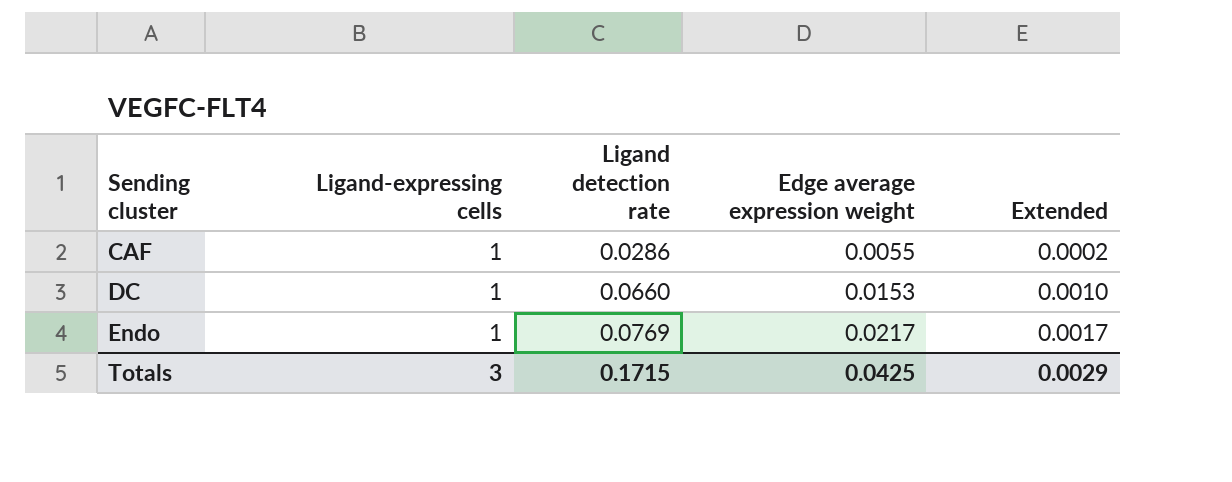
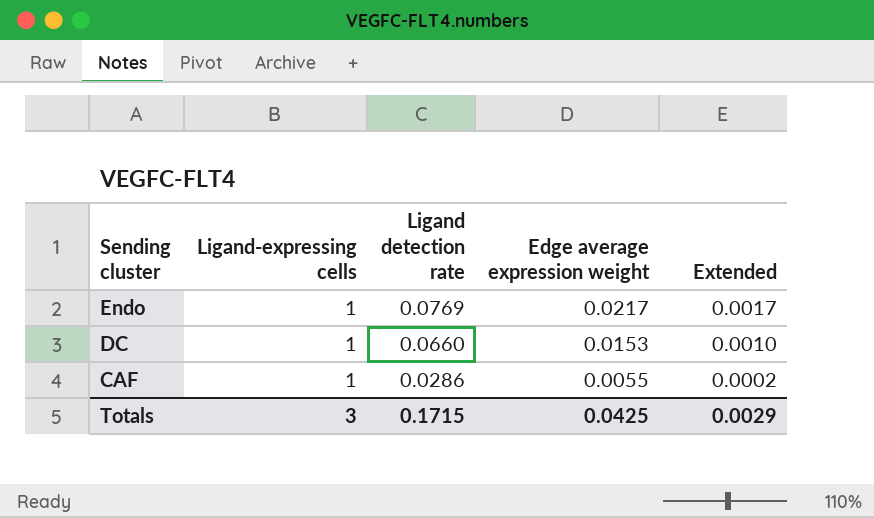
row order: Sending cluster ascending -> Sending cluster descending

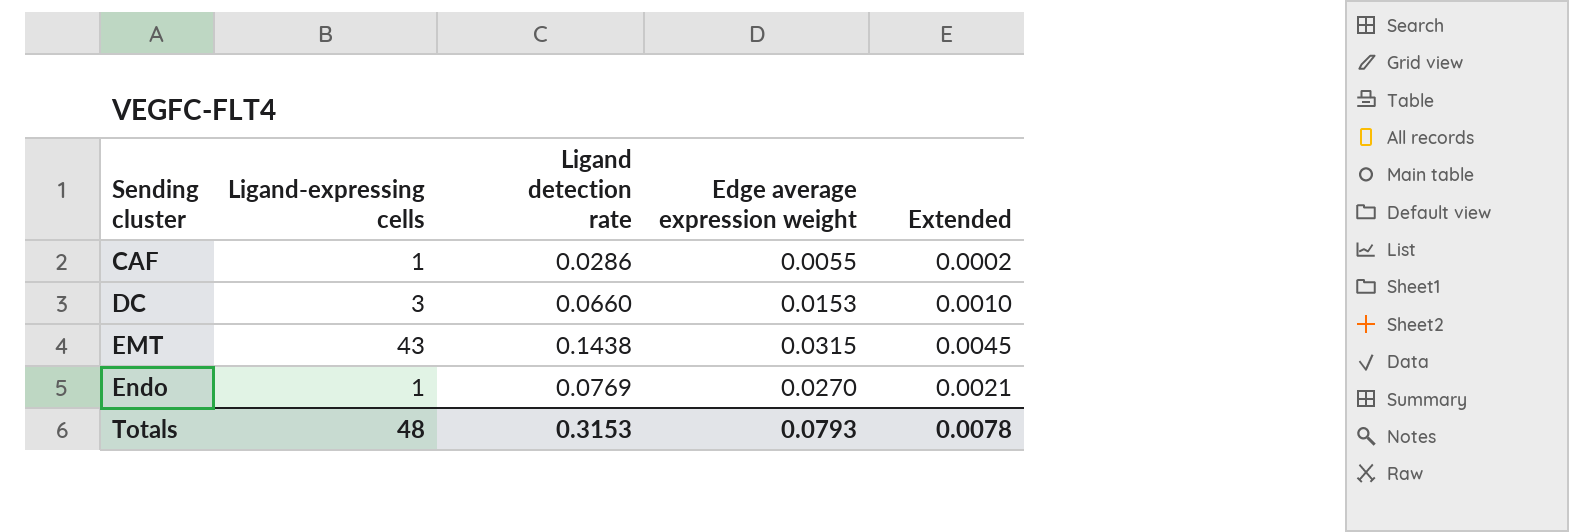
row order: Sending cluster descending -> Sending cluster ascending
DC | Ligand-expressing cells: 1 -> 3
row EMT: none -> 43 | 0.1438 | 0.0315 | 0.0045
Endo | Edge average expression weight: 0.0217 -> 0.0270
Endo | Extended: 0.0017 -> 0.0021
Totals | Ligand-expressing cells: 3 -> 48
Totals | Ligand detection rate: 0.1715 -> 0.3153
Totals | Edge average expression weight: 0.0425 -> 0.0793
Totals | Extended: 0.0029 -> 0.0078

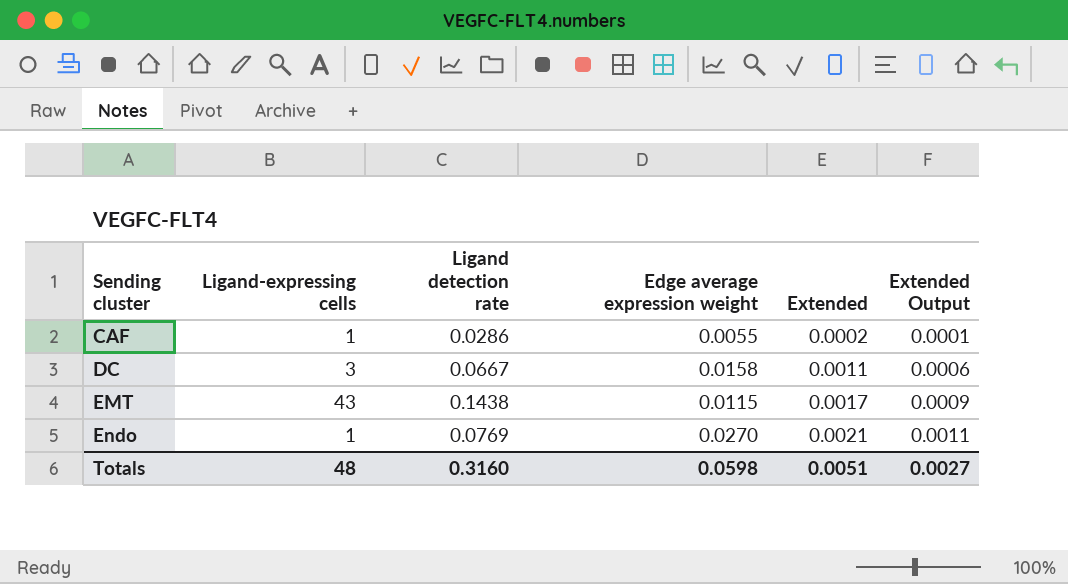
column Extended Output | formula: none -> [Extended] * 0.5
DC | Ligand detection rate: 0.0660 -> 0.0667
DC | Edge average expression weight: 0.0153 -> 0.0158
DC | Extended: 0.0010 -> 0.0011
EMT | Edge average expression weight: 0.0315 -> 0.0115
EMT | Extended: 0.0045 -> 0.0017
Totals | Ligand detection rate: 0.3153 -> 0.3160
Totals | Edge average expression weight: 0.0793 -> 0.0598
Totals | Extended: 0.0078 -> 0.0051

